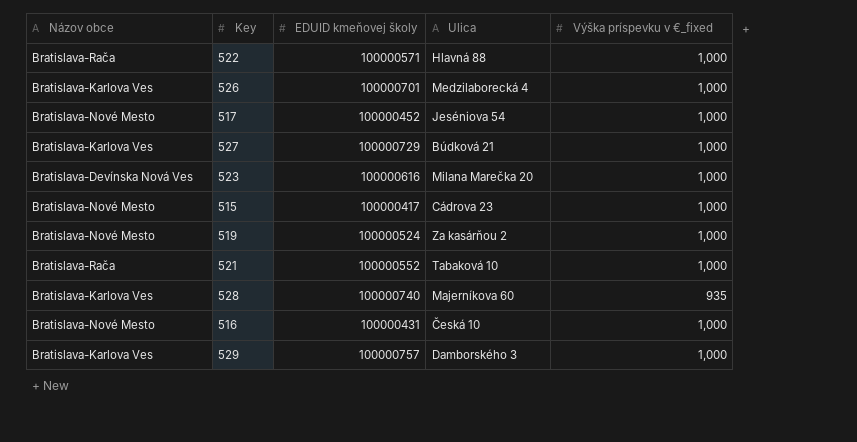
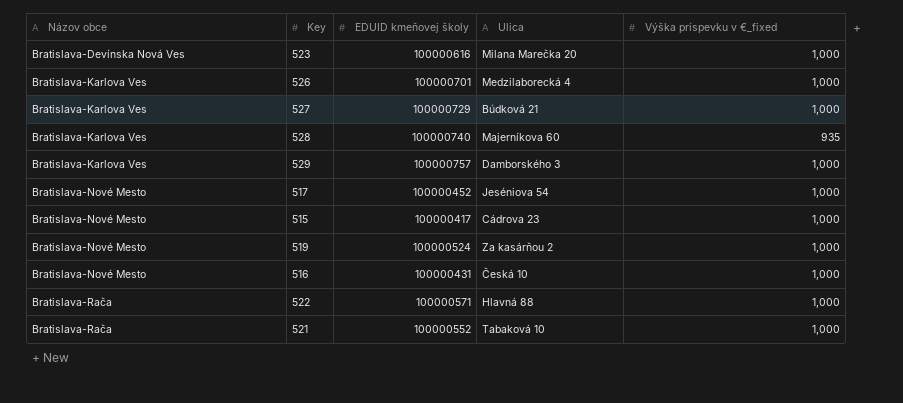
row order: none -> Názov obce ascending

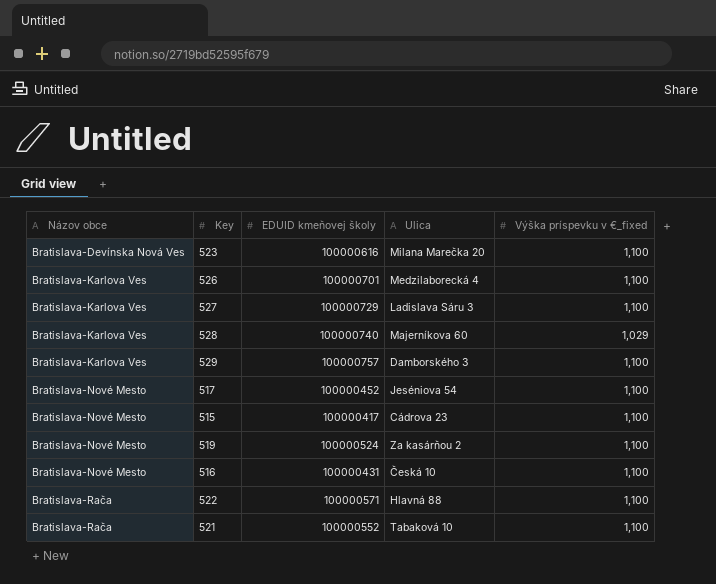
523 | Výška príspevku v €_fixed: 1,000 -> 1,100
526 | Výška príspevku v €_fixed: 1,000 -> 1,100
527 | Ulica: Búdková 21 -> Ladislava Sáru 3
527 | Výška príspevku v €_fixed: 1,000 -> 1,100
528 | Výška príspevku v €_fixed: 935 -> 1,029
529 | Výška príspevku v €_fixed: 1,000 -> 1,100
517 | Výška príspevku v €_fixed: 1,000 -> 1,100
515 | Výška príspevku v €_fixed: 1,000 -> 1,100
519 | Výška príspevku v €_fixed: 1,000 -> 1,100
516 | Výška príspevku v €_fixed: 1,000 -> 1,100
522 | Výška príspevku v €_fixed: 1,000 -> 1,100
521 | Výška príspevku v €_fixed: 1,000 -> 1,100

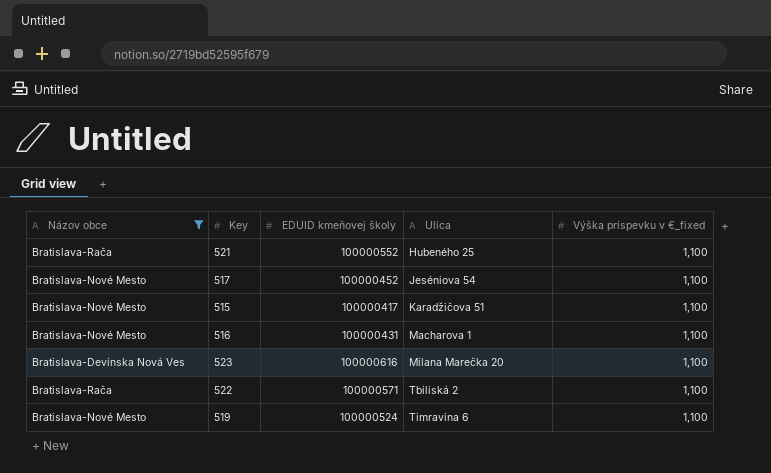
filter: none -> Názov obce != Bratislava-Karlova Ves
row order: Názov obce ascending -> Ulica ascending
521 | Ulica: Tabaková 10 -> Hubeného 25
515 | Ulica: Cádrova 23 -> Karadžičova 51
516 | Ulica: Česká 10 -> Macharova 1
522 | Ulica: Hlavná 88 -> Tbiliská 2
519 | Ulica: Za kasárňou 2 -> Timravina 6

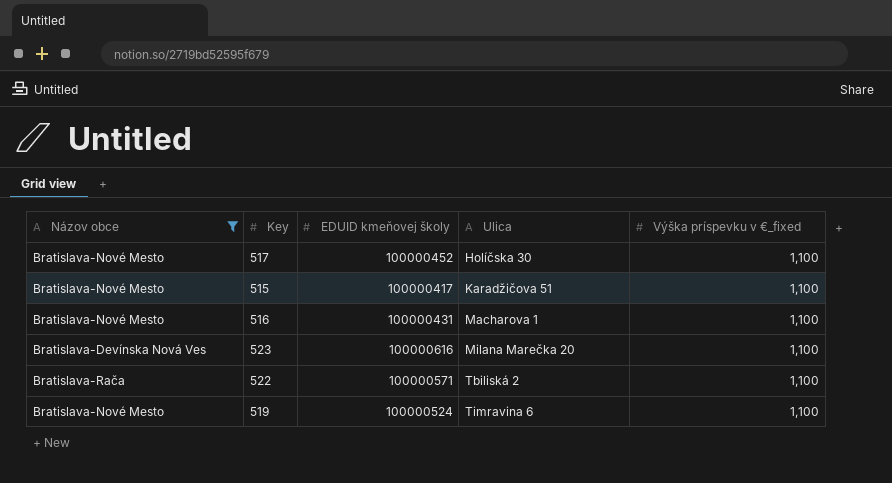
row 521: Bratislava-Rača | 100000552 | Hubeného 25 | 1,100 -> none
517 | Ulica: Jeséniova 54 -> Holíčska 30

